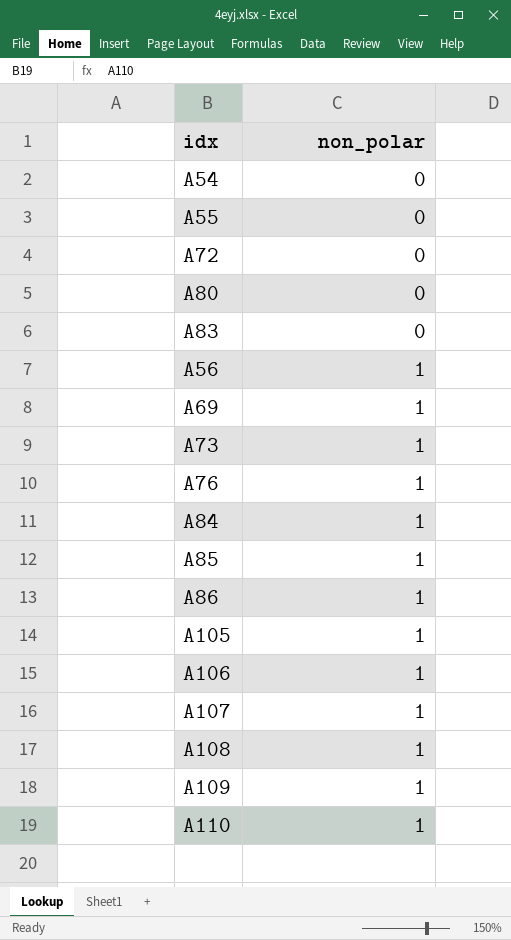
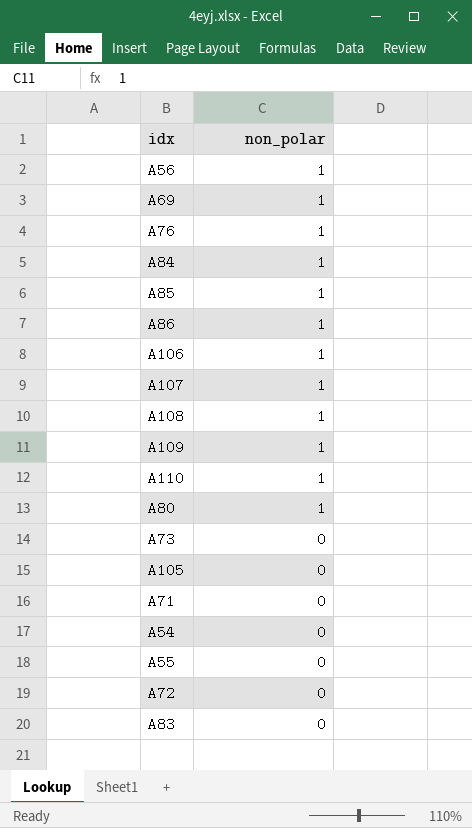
row order: non_polar ascending -> non_polar descending
A80 | non_polar: 0 -> 1
A73 | non_polar: 1 -> 0
A105 | non_polar: 1 -> 0
row A71: none -> 0

